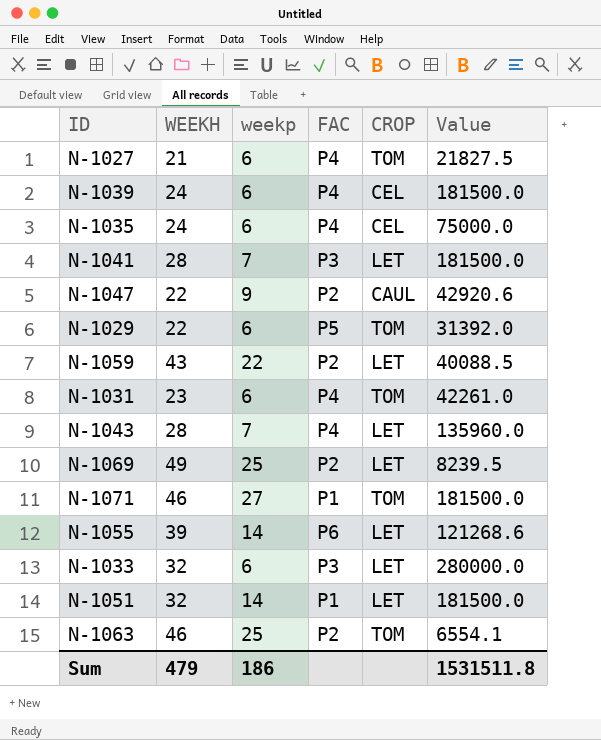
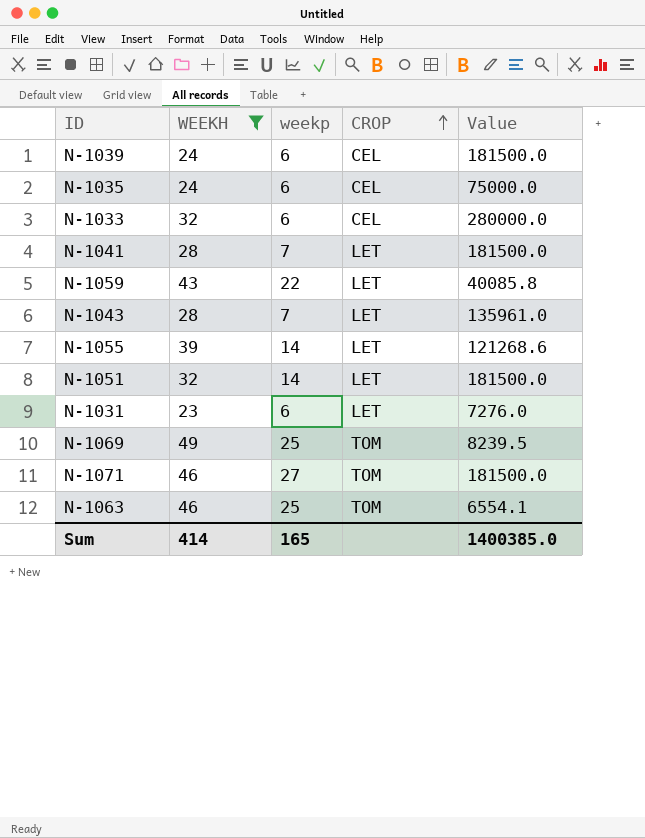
filter: none -> WEEKH >= 23
row order: none -> CROP ascending
column FAC | position: 4 -> none
N-1033 | CROP: LET -> CEL
N-1059 | Value: 40088.5 -> 40085.8
N-1043 | Value: 135960.0 -> 135961.0
N-1031 | CROP: TOM -> LET
N-1031 | Value: 42261.0 -> 7276.0
N-1069 | CROP: LET -> TOM
Sum | WEEKH: 479 -> 414
Sum | weekp: 186 -> 165
Sum | Value: 1531511.8 -> 1400385.0

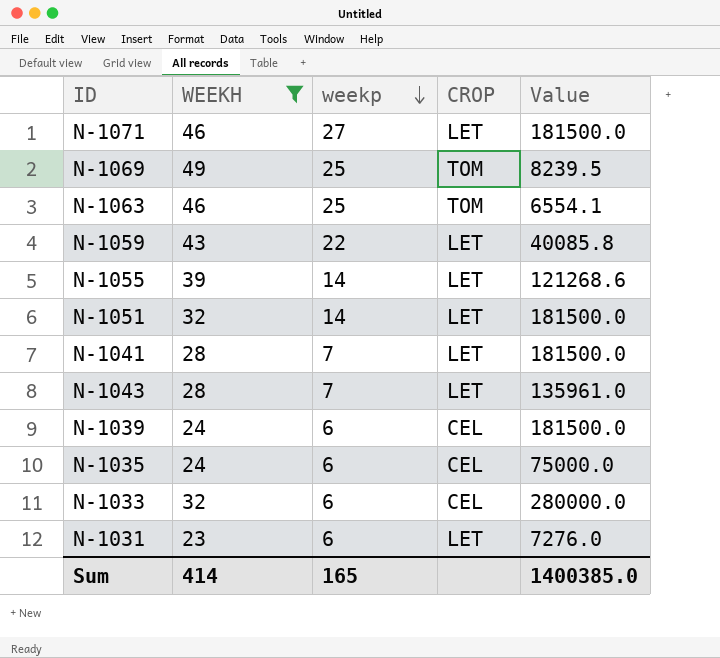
row order: CROP ascending -> weekp descending
N-1071 | CROP: TOM -> LET

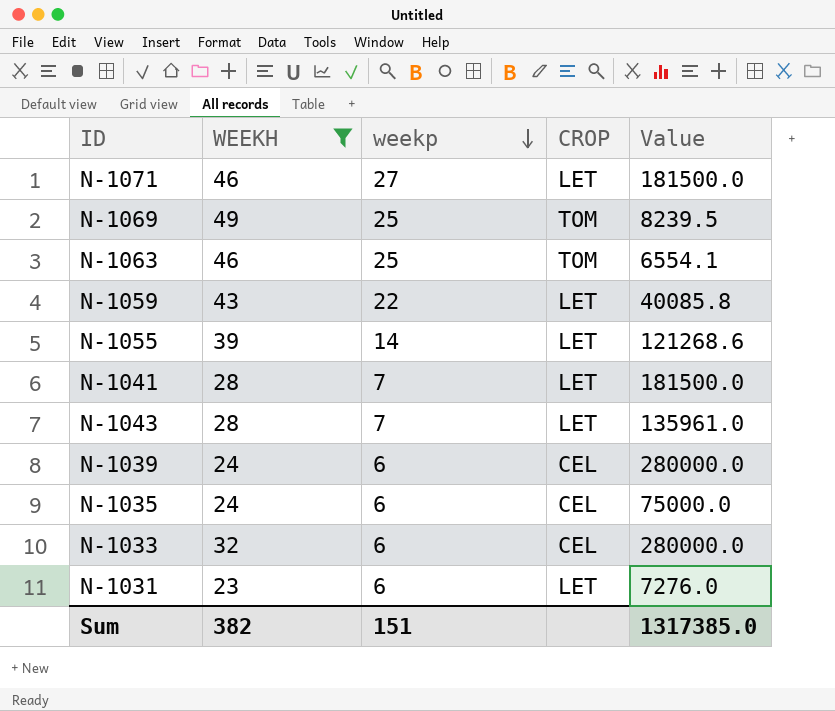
row N-1051: 32 | 14 | LET | 181500.0 -> none
N-1039 | Value: 181500.0 -> 280000.0
Sum | WEEKH: 414 -> 382
Sum | weekp: 165 -> 151
Sum | Value: 1400385.0 -> 1317385.0

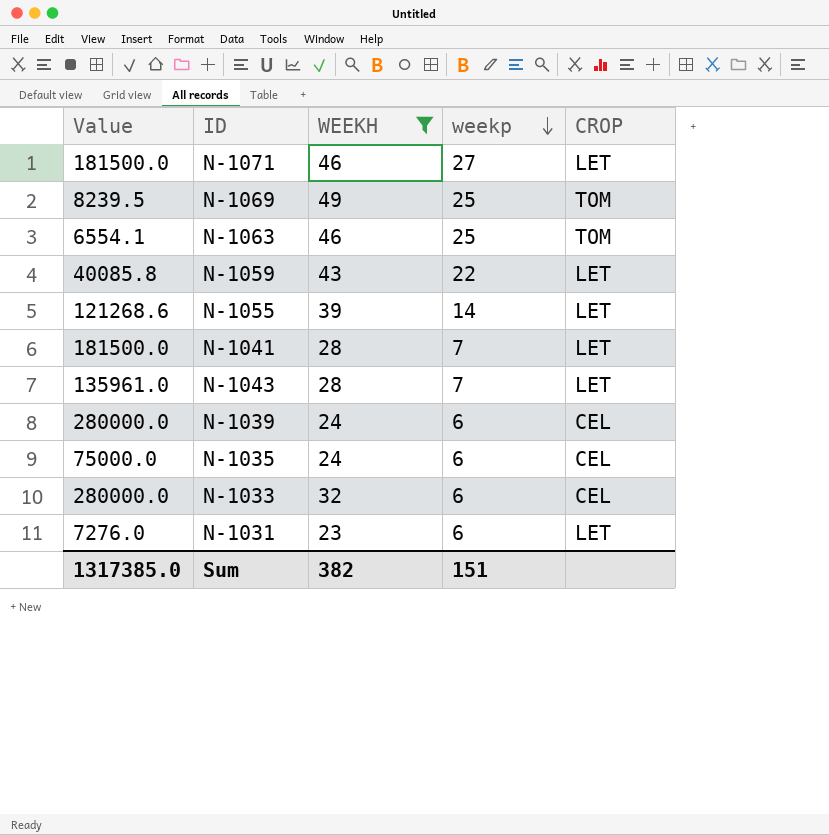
column Value | position: 5 -> 1

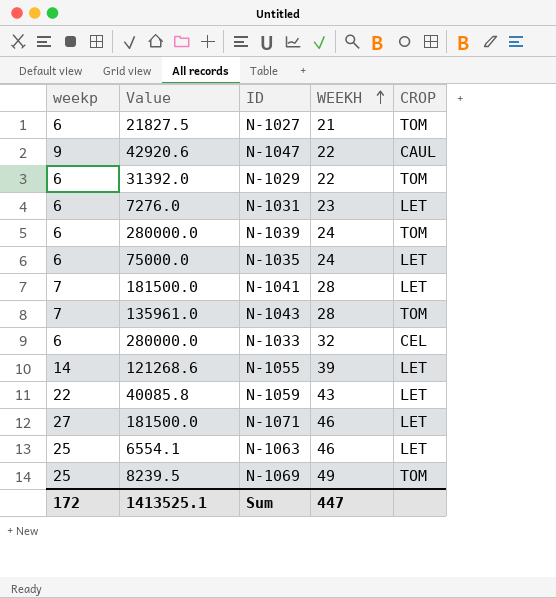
filter: WEEKH >= 23 -> none
row order: weekp descending -> WEEKH ascending
column weekp | position: 4 -> 1
N-1039 | CROP: CEL -> TOM
N-1035 | CROP: CEL -> LET
N-1043 | CROP: LET -> TOM
N-1063 | CROP: TOM -> LET
Sum | weekp: 151 -> 172
Sum | Value: 1317385.0 -> 1413525.1
Sum | WEEKH: 382 -> 447

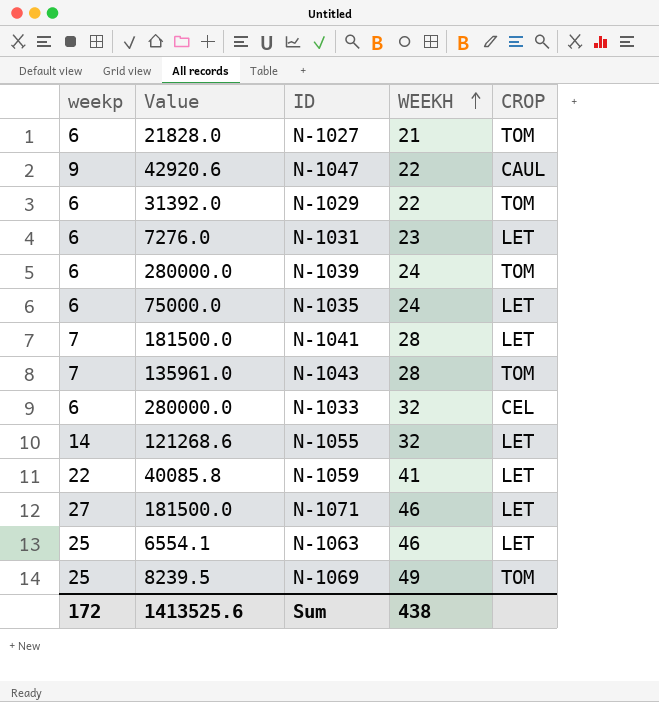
N-1027 | Value: 21827.5 -> 21828.0
N-1055 | WEEKH: 39 -> 32
N-1059 | WEEKH: 43 -> 41
Sum | Value: 1413525.1 -> 1413525.6
Sum | WEEKH: 447 -> 438

